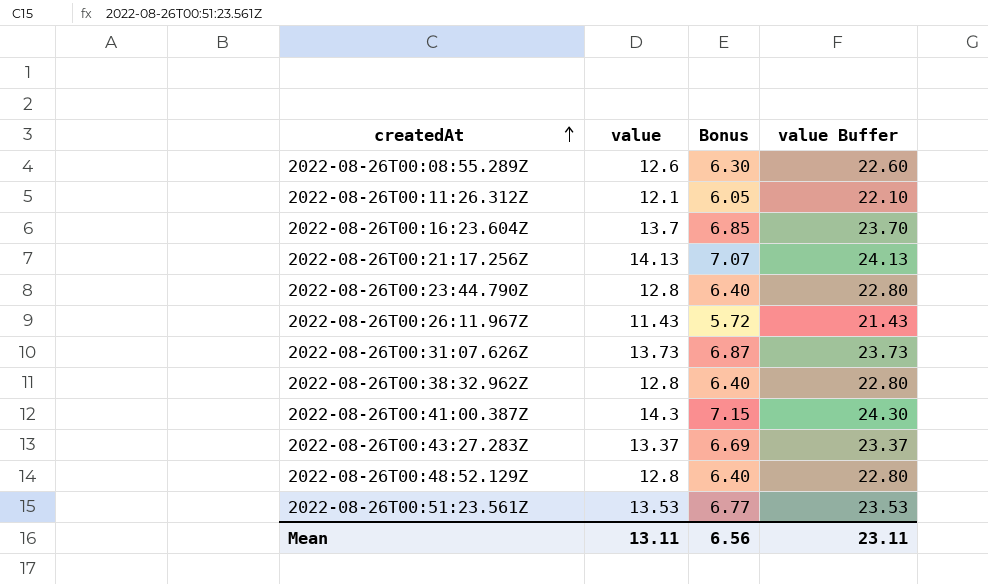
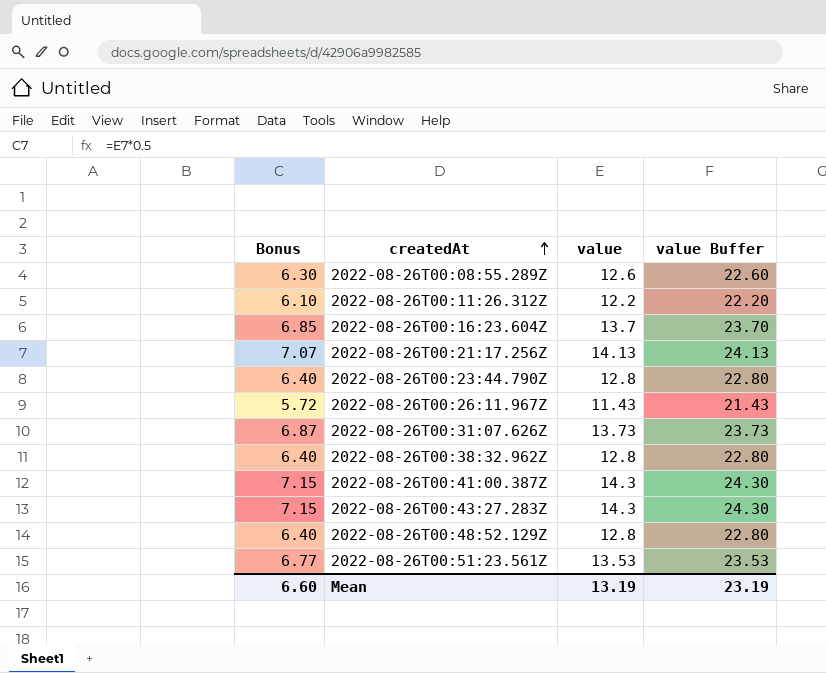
column Bonus | position: 3 -> 1
2022-08-26T00:11:26.312Z | Bonus: 6.05 -> 6.10
2022-08-26T00:11:26.312Z | value: 12.1 -> 12.2
2022-08-26T00:11:26.312Z | value Buffer: 22.10 -> 22.20
2022-08-26T00:43:27.283Z | Bonus: 6.69 -> 7.15
2022-08-26T00:43:27.283Z | value: 13.37 -> 14.3
2022-08-26T00:43:27.283Z | value Buffer: 23.37 -> 24.30
Mean | Bonus: 6.56 -> 6.60
Mean | value: 13.11 -> 13.19
Mean | value Buffer: 23.11 -> 23.19

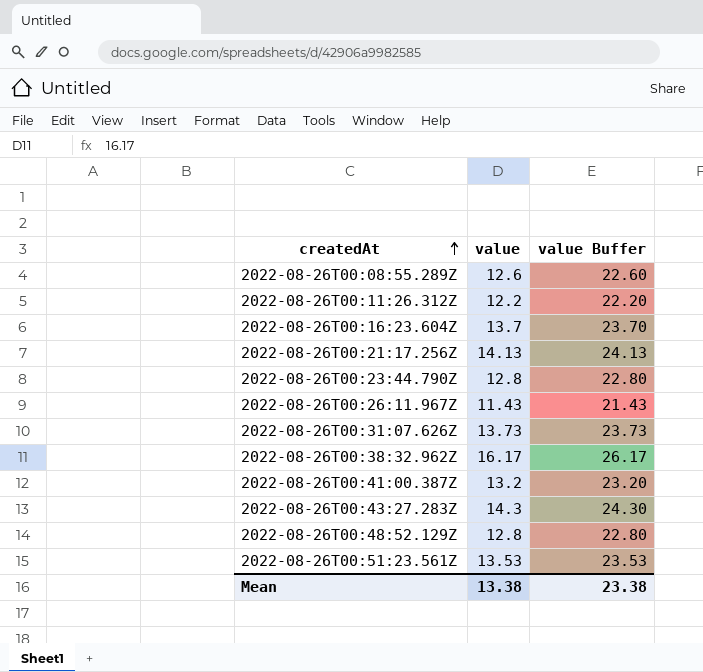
column Bonus | formula: [value] * 0.5 -> none
2022-08-26T00:38:32.962Z | value: 12.8 -> 16.17
2022-08-26T00:38:32.962Z | value Buffer: 22.80 -> 26.17
2022-08-26T00:41:00.387Z | value: 14.3 -> 13.2
2022-08-26T00:41:00.387Z | value Buffer: 24.30 -> 23.20
Mean | value: 13.19 -> 13.38
Mean | value Buffer: 23.19 -> 23.38

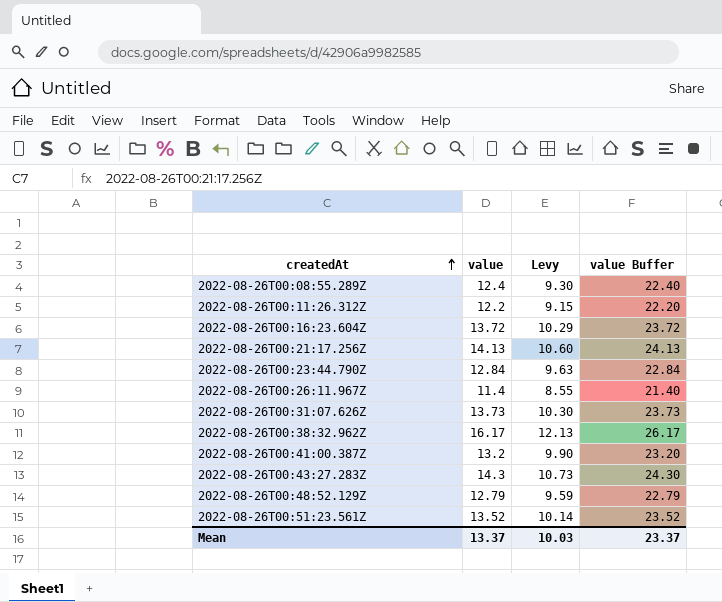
column Levy | formula: none -> [value] * 0.75
2022-08-26T00:08:55.289Z | value: 12.6 -> 12.4
2022-08-26T00:08:55.289Z | value Buffer: 22.60 -> 22.40
2022-08-26T00:16:23.604Z | value: 13.7 -> 13.72
2022-08-26T00:16:23.604Z | value Buffer: 23.70 -> 23.72
2022-08-26T00:23:44.790Z | value: 12.8 -> 12.84
2022-08-26T00:23:44.790Z | value Buffer: 22.80 -> 22.84
2022-08-26T00:26:11.967Z | value: 11.43 -> 11.4
2022-08-26T00:26:11.967Z | value Buffer: 21.43 -> 21.40
2022-08-26T00:48:52.129Z | value: 12.8 -> 12.79
2022-08-26T00:48:52.129Z | value Buffer: 22.80 -> 22.79
2022-08-26T00:51:23.561Z | value: 13.53 -> 13.52
2022-08-26T00:51:23.561Z | value Buffer: 23.53 -> 23.52
Mean | value: 13.38 -> 13.37
Mean | value Buffer: 23.38 -> 23.37

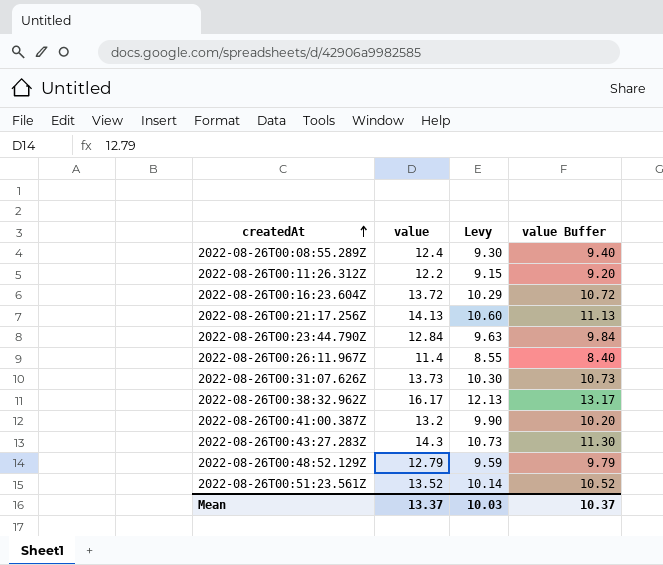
column value Buffer | formula: [value] + 10 -> [value] - 3
Mean | value Buffer: 23.37 -> 10.37

